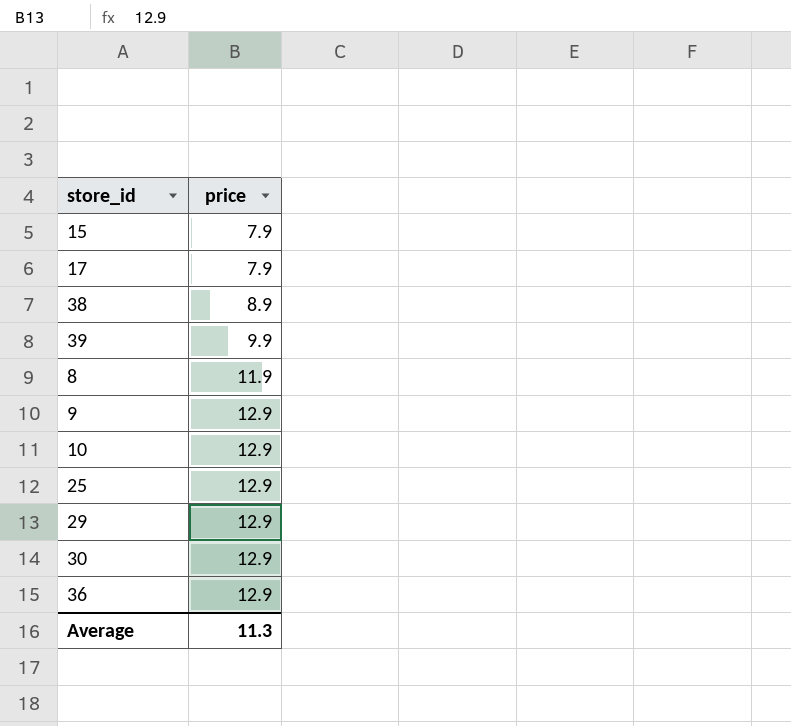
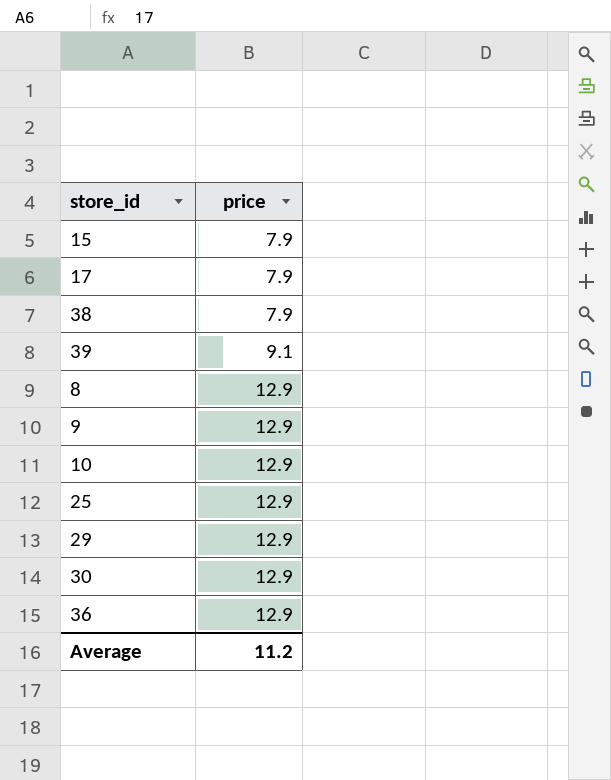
38 | price: 8.9 -> 7.9
39 | price: 9.9 -> 9.1
8 | price: 11.9 -> 12.9
Average | price: 11.3 -> 11.2

